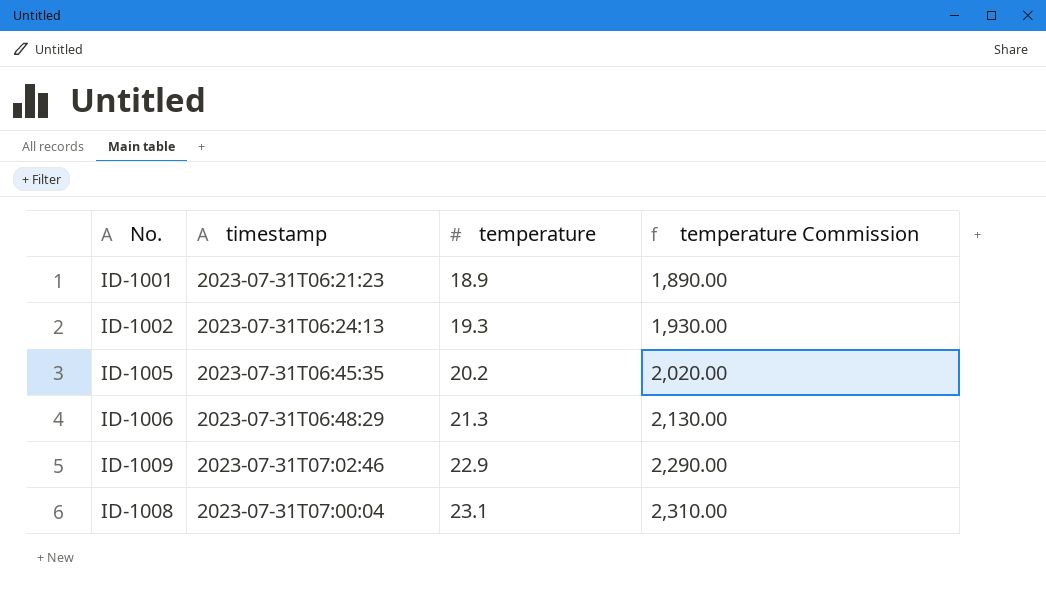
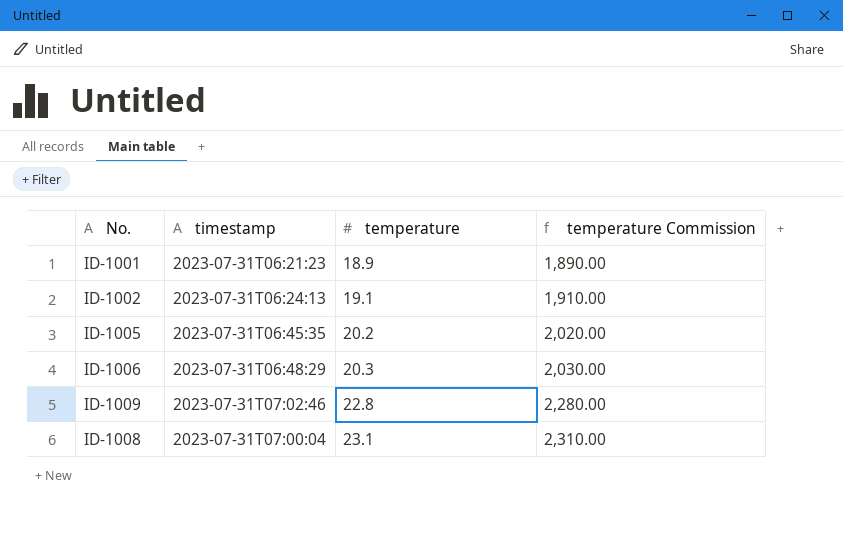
ID-1002 | temperature: 19.3 -> 19.1
ID-1002 | temperature Commission: 1,930.00 -> 1,910.00
ID-1006 | temperature: 21.3 -> 20.3
ID-1006 | temperature Commission: 2,130.00 -> 2,030.00
ID-1009 | temperature: 22.9 -> 22.8
ID-1009 | temperature Commission: 2,290.00 -> 2,280.00

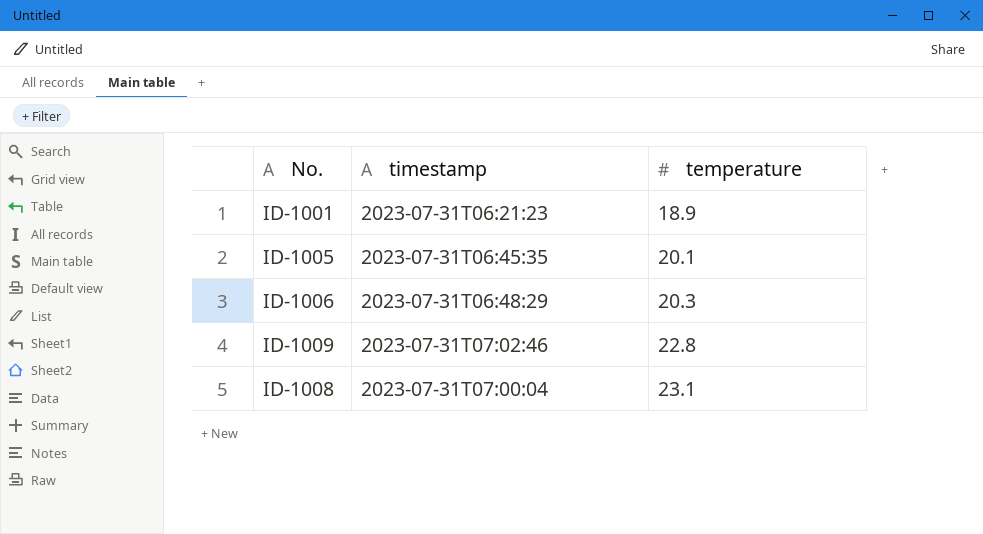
column temperature Commission | formula: [temperature] * 100 -> none
row ID-1002: 2023-07-31T06:24:13 | 19.1 | 1,910.00 -> none
ID-1005 | temperature: 20.2 -> 20.1

